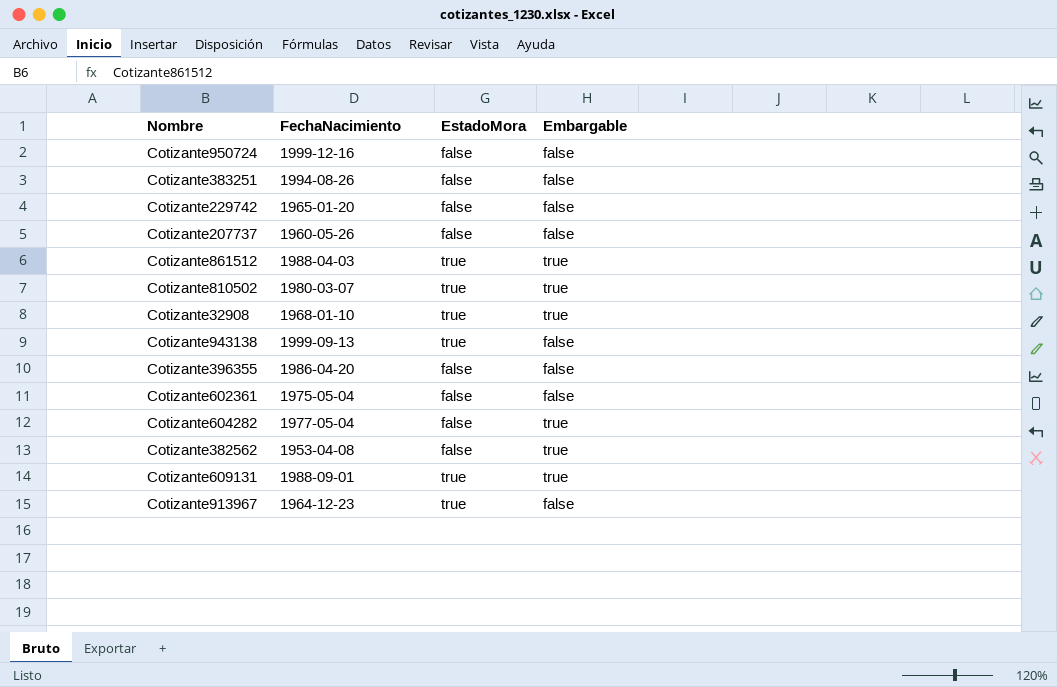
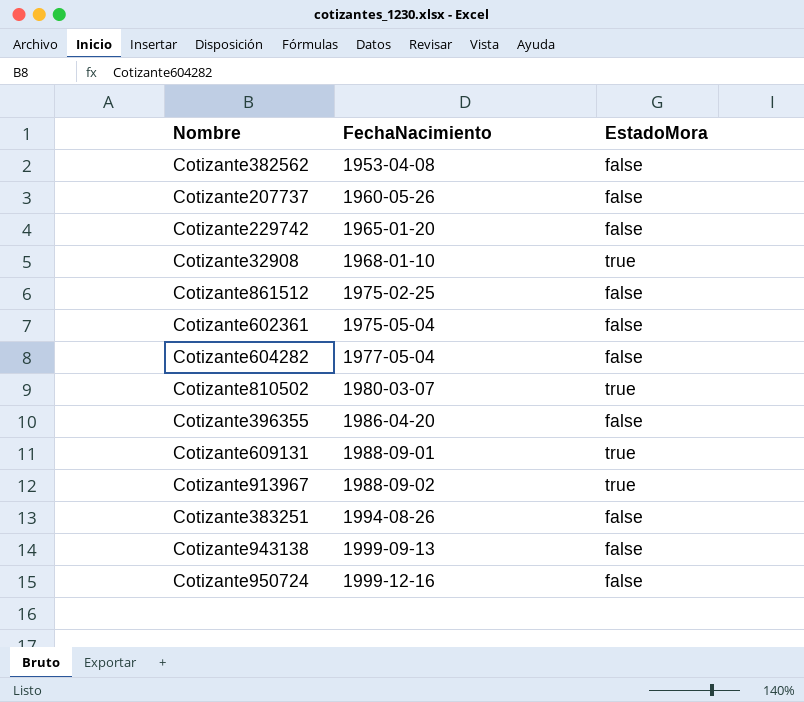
row order: none -> FechaNacimiento ascending
column Embargable | position: 4 -> none
Cotizante861512 | FechaNacimiento: 1988-04-03 -> 1975-02-25
Cotizante861512 | EstadoMora: true -> false
Cotizante913967 | FechaNacimiento: 1964-12-23 -> 1988-09-02
Cotizante943138 | EstadoMora: true -> false

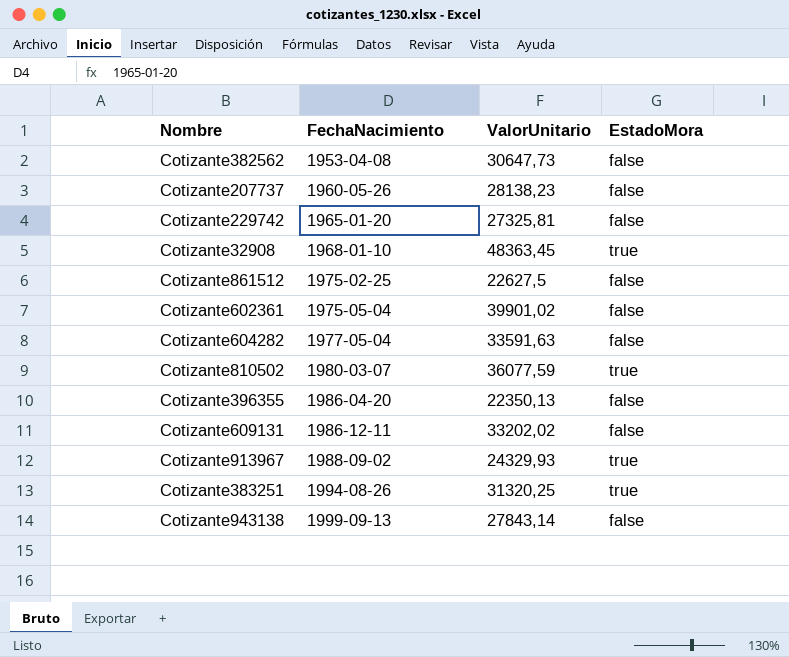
column ValorUnitario | position: none -> 3
row Cotizante950724: 1999-12-16 | false -> none
Cotizante609131 | FechaNacimiento: 1988-09-01 -> 1986-12-11
Cotizante609131 | EstadoMora: true -> false
Cotizante383251 | EstadoMora: false -> true

